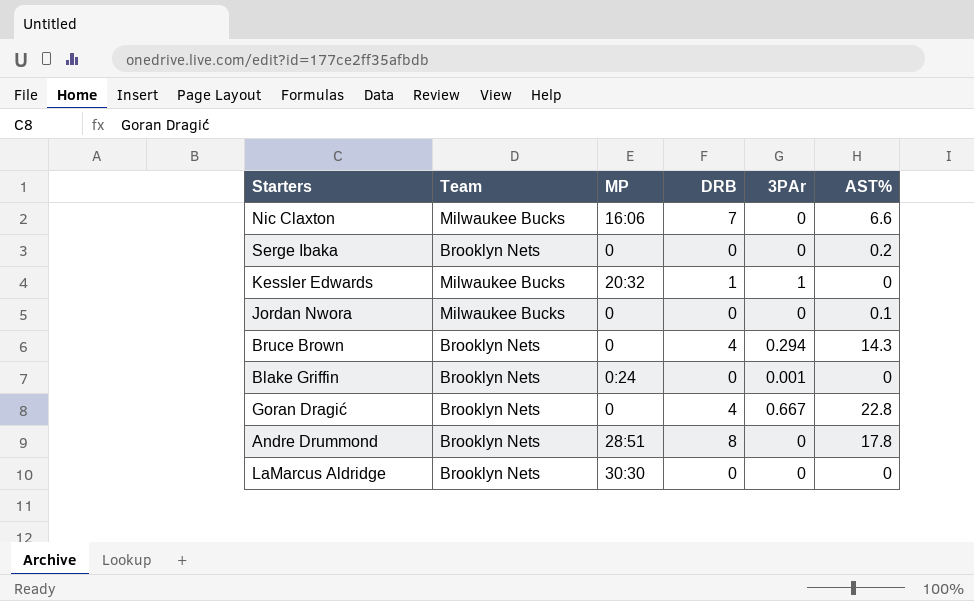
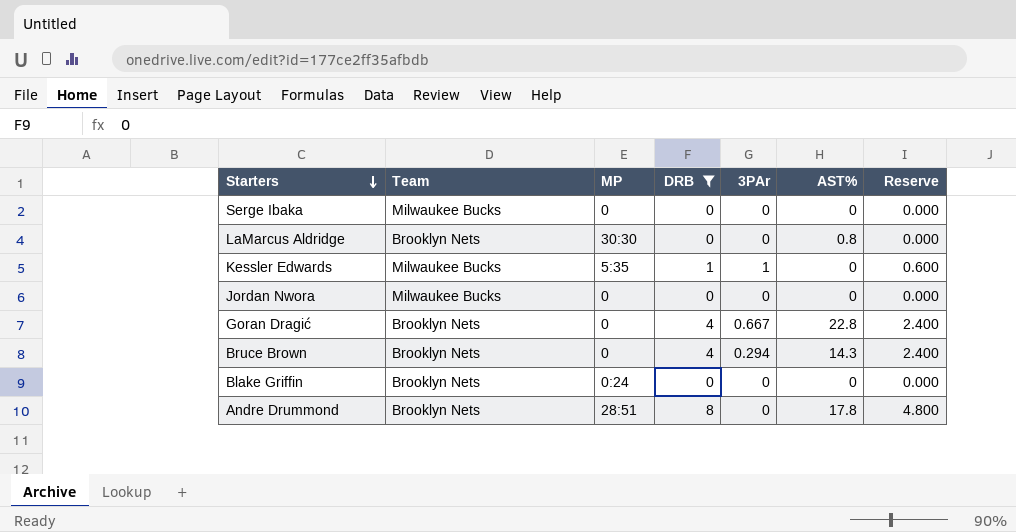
filter: none -> DRB != 7
row order: none -> Starters descending
column Reserve | formula: none -> [DRB] * 0.6
Serge Ibaka | Team: Brooklyn Nets -> Milwaukee Bucks
Serge Ibaka | AST%: 0.2 -> 0
LaMarcus Aldridge | AST%: 0 -> 0.8
Kessler Edwards | MP: 20:32 -> 5:35
Jordan Nwora | AST%: 0.1 -> 0
Blake Griffin | 3PAr: 0.001 -> 0

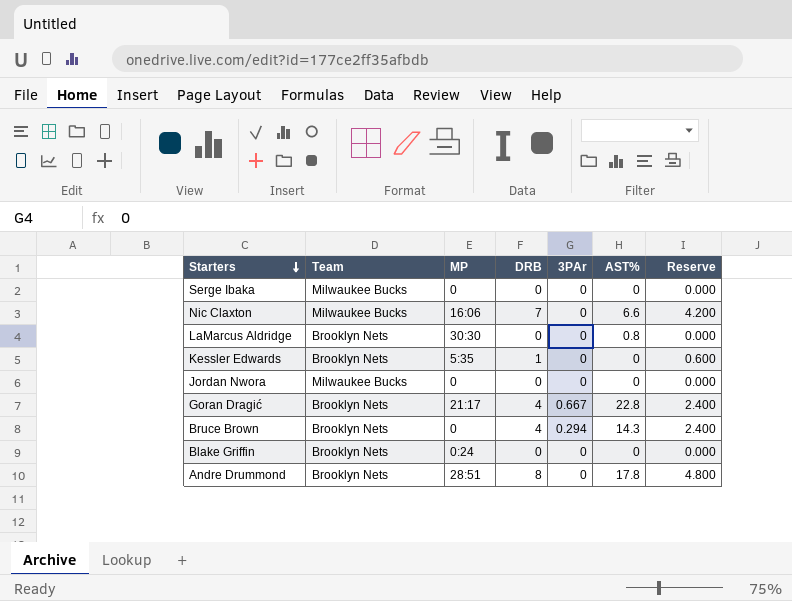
filter: DRB != 7 -> none
Kessler Edwards | Team: Milwaukee Bucks -> Brooklyn Nets
Kessler Edwards | 3PAr: 1 -> 0
Goran Dragić | MP: 0 -> 21:17

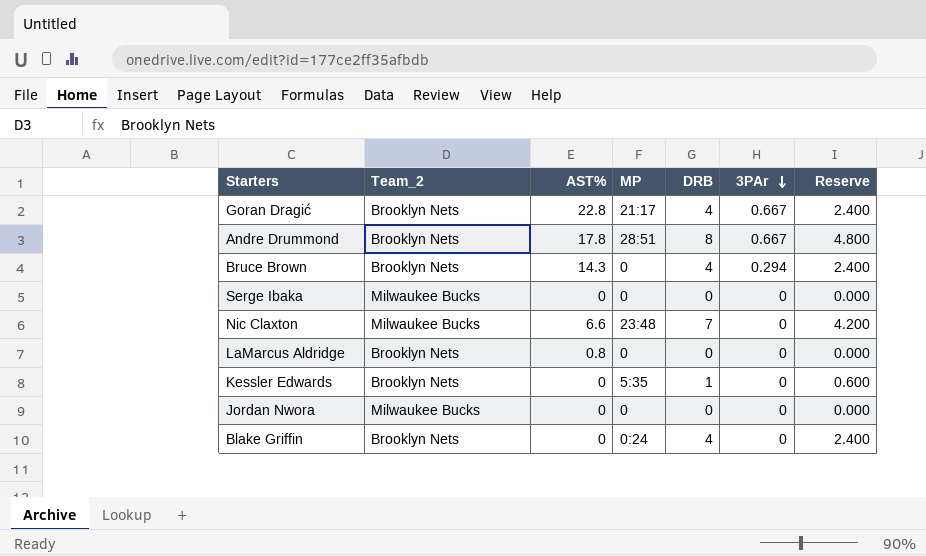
row order: Starters descending -> 3PAr descending
column name: Team -> Team_2
column AST% | position: 6 -> 3
Andre Drummond | 3PAr: 0 -> 0.667
Nic Claxton | MP: 16:06 -> 23:48
LaMarcus Aldridge | MP: 30:30 -> 0
Blake Griffin | DRB: 0 -> 4
Blake Griffin | Reserve: 0.000 -> 2.400

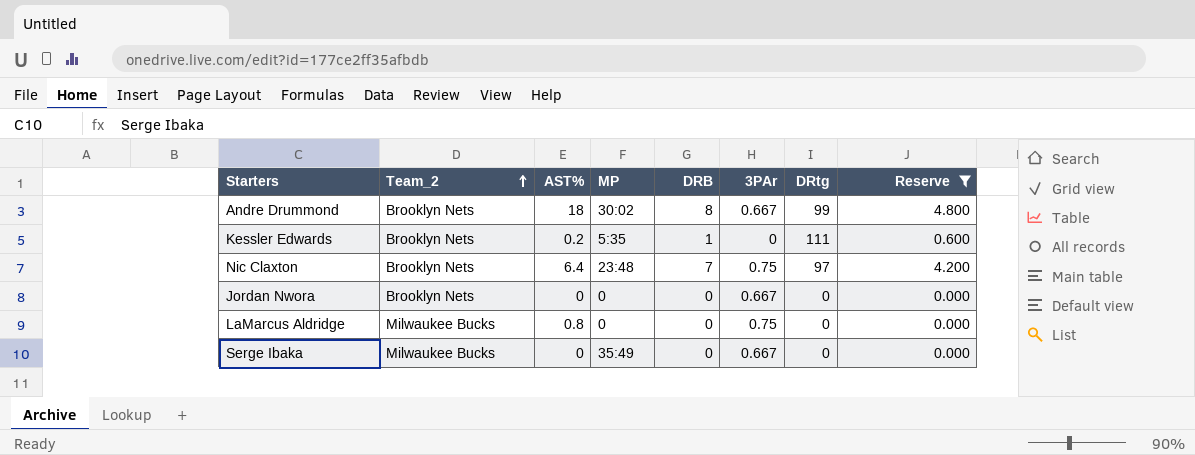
filter: none -> Reserve != 2.400
row order: 3PAr descending -> Team_2 ascending
column DRtg | position: none -> 7
Andre Drummond | AST%: 17.8 -> 18
Andre Drummond | MP: 28:51 -> 30:02
Kessler Edwards | AST%: 0 -> 0.2
Nic Claxton | Team_2: Milwaukee Bucks -> Brooklyn Nets
Nic Claxton | AST%: 6.6 -> 6.4
Nic Claxton | 3PAr: 0 -> 0.75
Jordan Nwora | Team_2: Milwaukee Bucks -> Brooklyn Nets
Jordan Nwora | 3PAr: 0 -> 0.667
LaMarcus Aldridge | Team_2: Brooklyn Nets -> Milwaukee Bucks
LaMarcus Aldridge | 3PAr: 0 -> 0.75
Serge Ibaka | MP: 0 -> 35:49
Serge Ibaka | 3PAr: 0 -> 0.667

